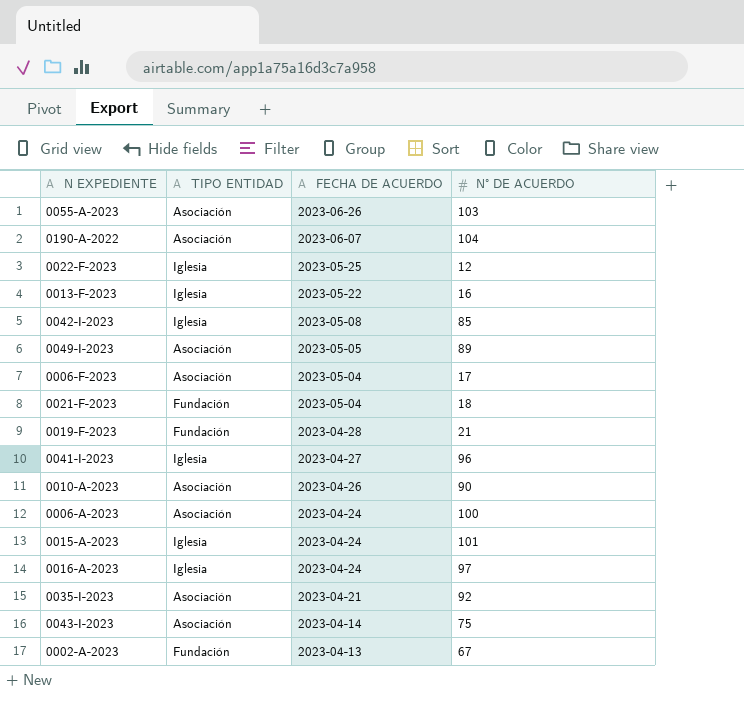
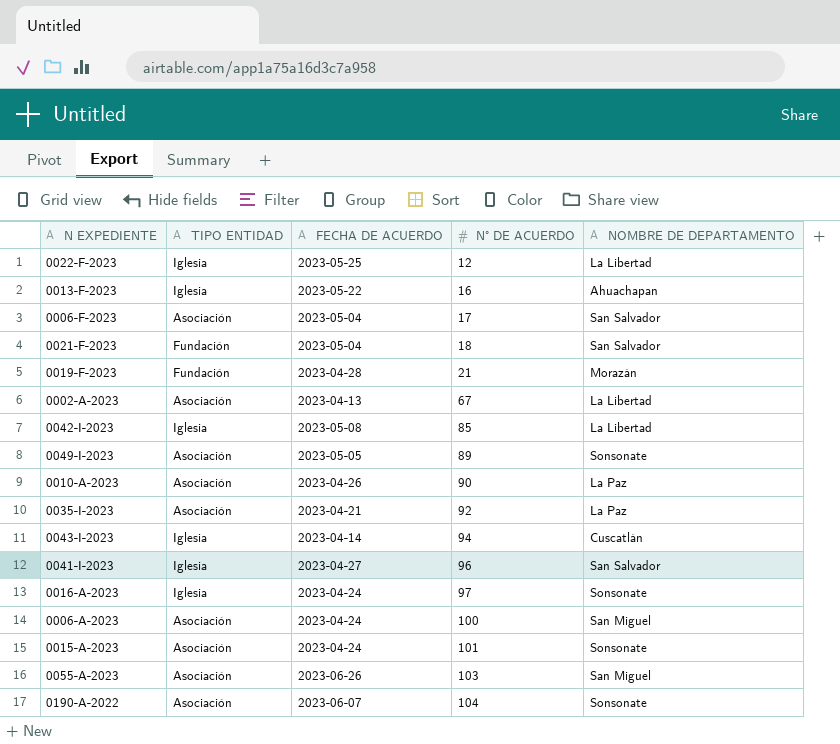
row order: FECHA DE ACUERDO descending -> N° DE ACUERDO ascending
column NOMBRE DE DEPARTAMENTO | position: none -> 5
0002-A-2023 | TIPO ENTIDAD: Fundación -> Asociación
0043-I-2023 | TIPO ENTIDAD: Asociación -> Iglesia
0043-I-2023 | N° DE ACUERDO: 75 -> 94
0015-A-2023 | TIPO ENTIDAD: Iglesia -> Asociación

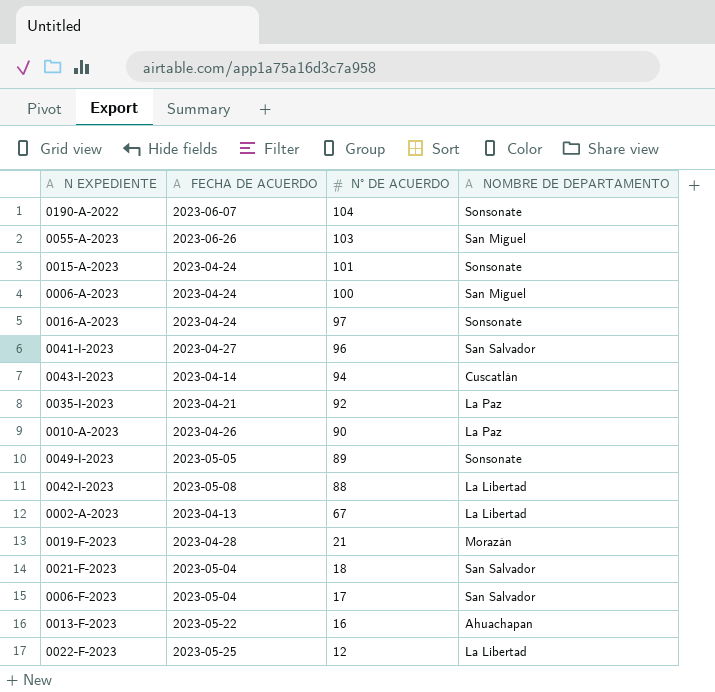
row order: N° DE ACUERDO ascending -> N° DE ACUERDO descending
column TIPO ENTIDAD | position: 2 -> none
0042-I-2023 | N° DE ACUERDO: 85 -> 88

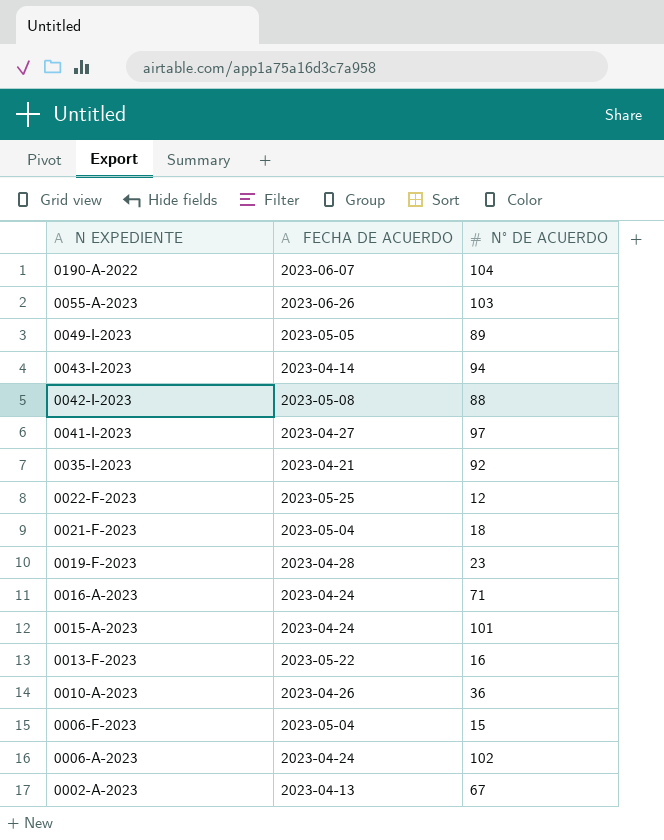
row order: N° DE ACUERDO descending -> N EXPEDIENTE descending
column NOMBRE DE DEPARTAMENTO | position: 4 -> none
0041-I-2023 | N° DE ACUERDO: 96 -> 97
0019-F-2023 | N° DE ACUERDO: 21 -> 23
0016-A-2023 | N° DE ACUERDO: 97 -> 71
0010-A-2023 | N° DE ACUERDO: 90 -> 36
0006-F-2023 | N° DE ACUERDO: 17 -> 15
0006-A-2023 | N° DE ACUERDO: 100 -> 102

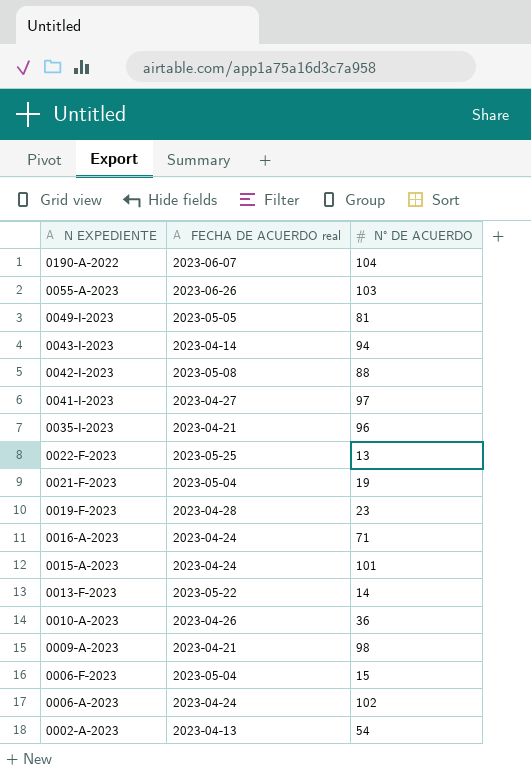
column name: FECHA DE ACUERDO -> FECHA DE ACUERDO real
0049-I-2023 | N° DE ACUERDO: 89 -> 81
0035-I-2023 | N° DE ACUERDO: 92 -> 96
0022-F-2023 | N° DE ACUERDO: 12 -> 13
0021-F-2023 | N° DE ACUERDO: 18 -> 19
0013-F-2023 | N° DE ACUERDO: 16 -> 14
row 0009-A-2023: none -> 2023-04-21 | 98
0002-A-2023 | N° DE ACUERDO: 67 -> 54

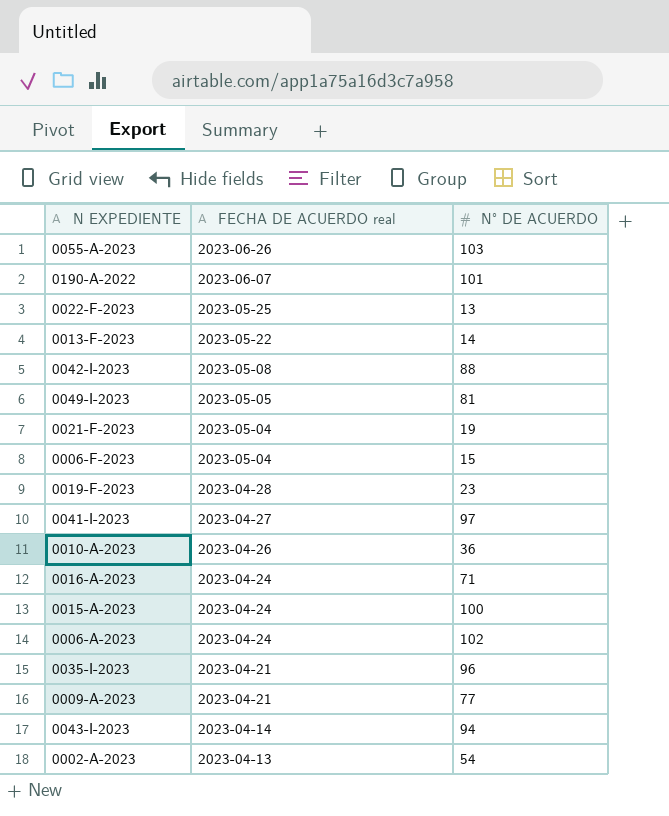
row order: N EXPEDIENTE descending -> FECHA DE ACUERDO real descending
0190-A-2022 | N° DE ACUERDO: 104 -> 101
0015-A-2023 | N° DE ACUERDO: 101 -> 100
0009-A-2023 | N° DE ACUERDO: 98 -> 77

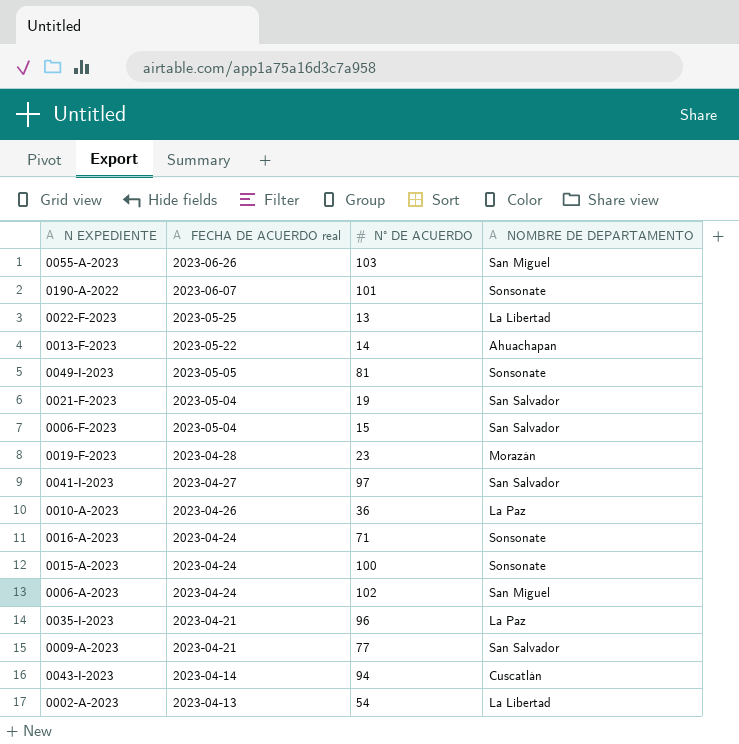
column NOMBRE DE DEPARTAMENTO | position: none -> 4
row 0042-I-2023: 2023-05-08 | 88 -> none

